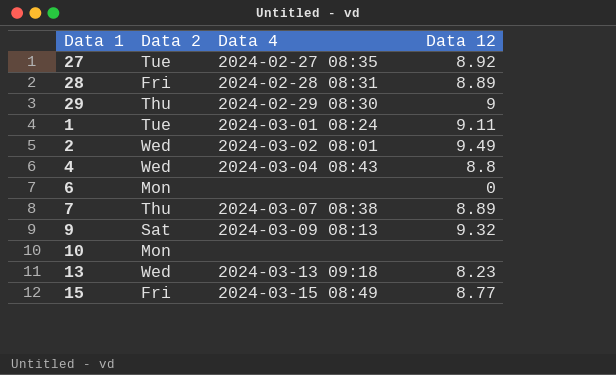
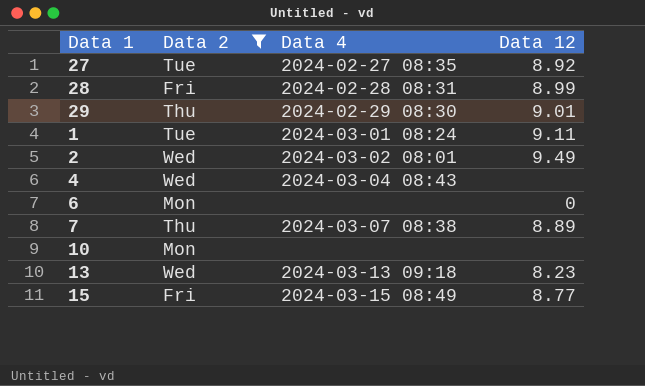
filter: none -> Data 2 != Sat
28 | Data 12: 8.89 -> 8.99
29 | Data 12: 9 -> 9.01
4 | Data 12: 8.8 -> none

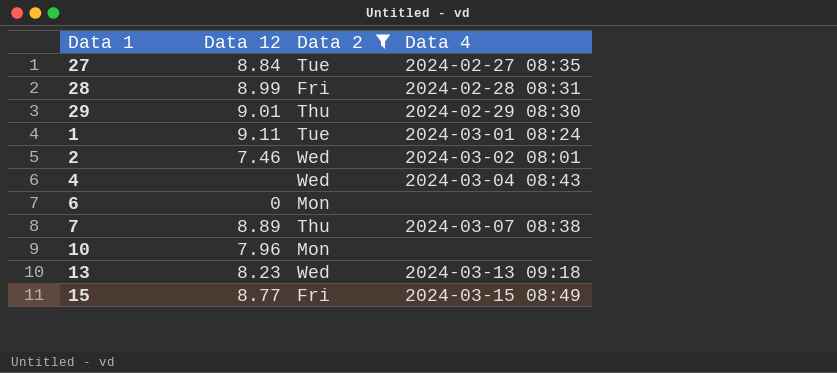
column Data 12 | position: 4 -> 2
27 | Data 12: 8.92 -> 8.84
2 | Data 12: 9.49 -> 7.46
10 | Data 12: none -> 7.96

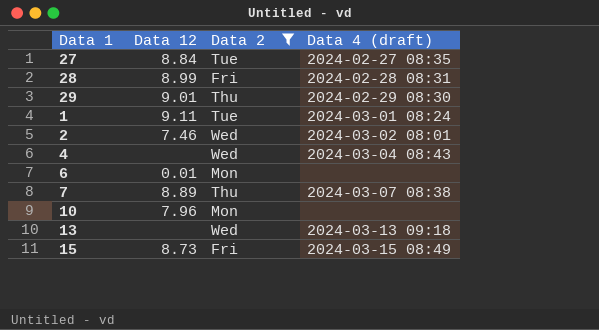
column name: Data 4 -> Data 4 (draft)
6 | Data 12: 0 -> 0.01
13 | Data 12: 8.23 -> none
15 | Data 12: 8.77 -> 8.73

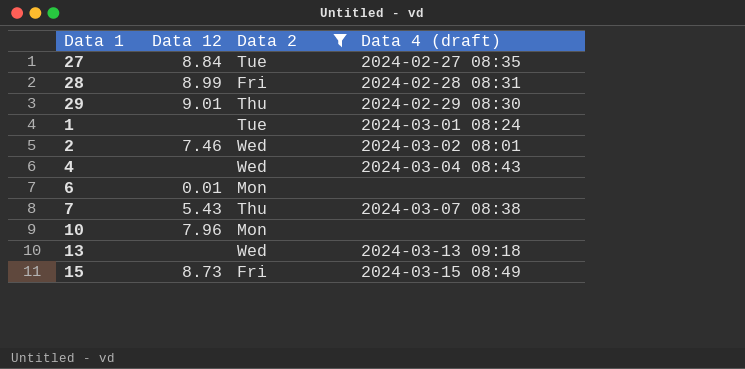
1 | Data 12: 9.11 -> none
7 | Data 12: 8.89 -> 5.43

